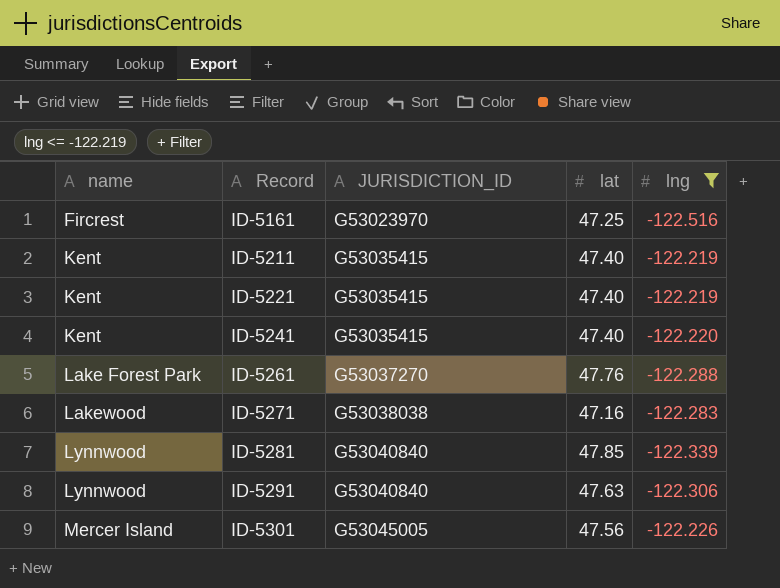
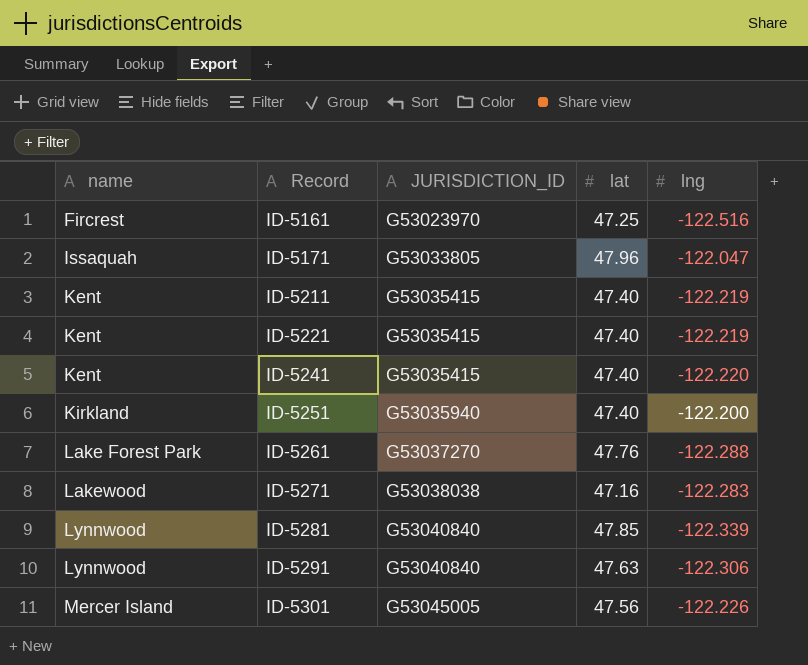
filter: lng <= -122.219 -> none

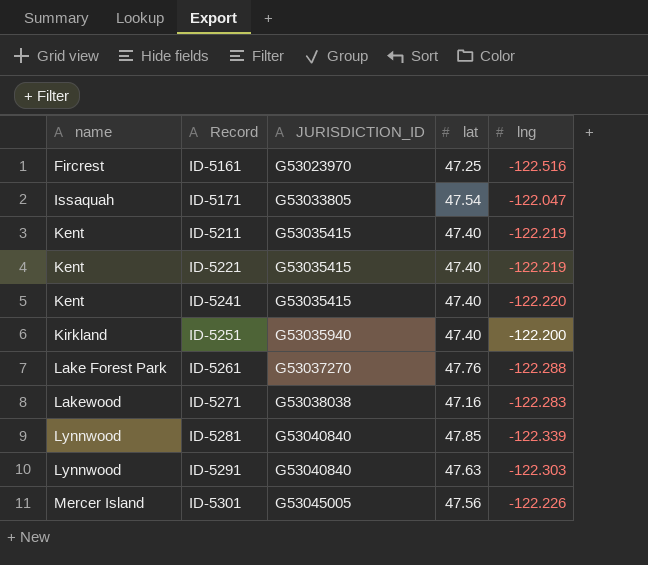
ID-5171 | lat: 47.96 -> 47.54
ID-5291 | lng: -122.306 -> -122.303

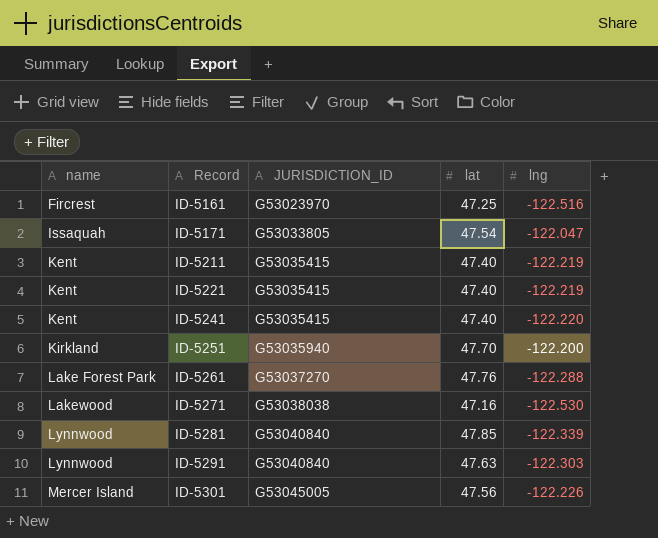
ID-5251 | lat: 47.40 -> 47.70
ID-5271 | lng: -122.283 -> -122.530

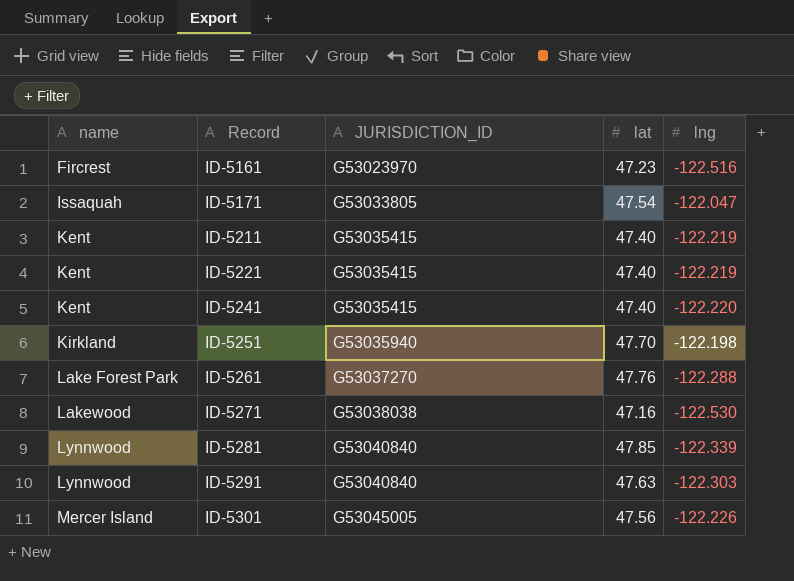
ID-5161 | lat: 47.25 -> 47.23
ID-5251 | lng: -122.200 -> -122.198

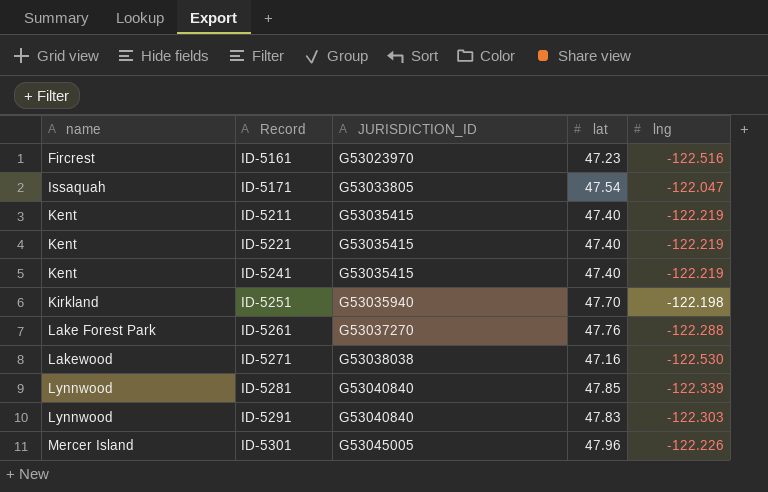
ID-5241 | lng: -122.220 -> -122.219
ID-5291 | lat: 47.63 -> 47.83
ID-5301 | lat: 47.56 -> 47.96

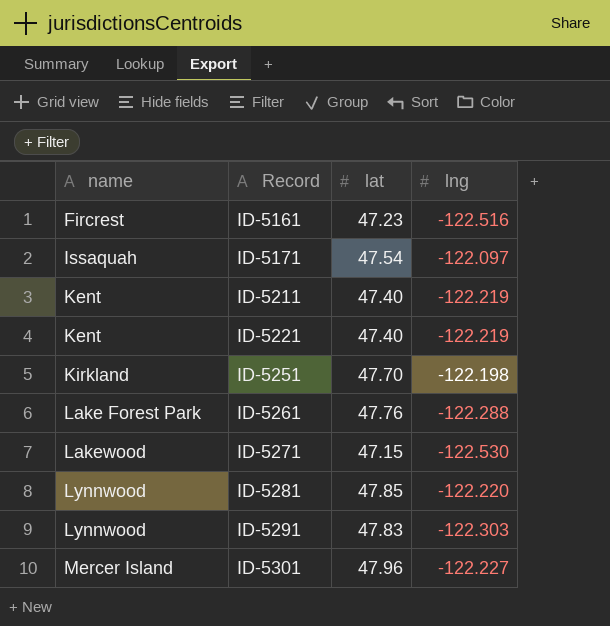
column JURISDICTION_ID | position: 3 -> none
row ID-5241: Kent | G53035415 | 47.40 | -122.219 -> none
ID-5171 | lng: -122.047 -> -122.097
ID-5271 | lat: 47.16 -> 47.15
ID-5281 | lng: -122.339 -> -122.220
ID-5301 | lng: -122.226 -> -122.227

